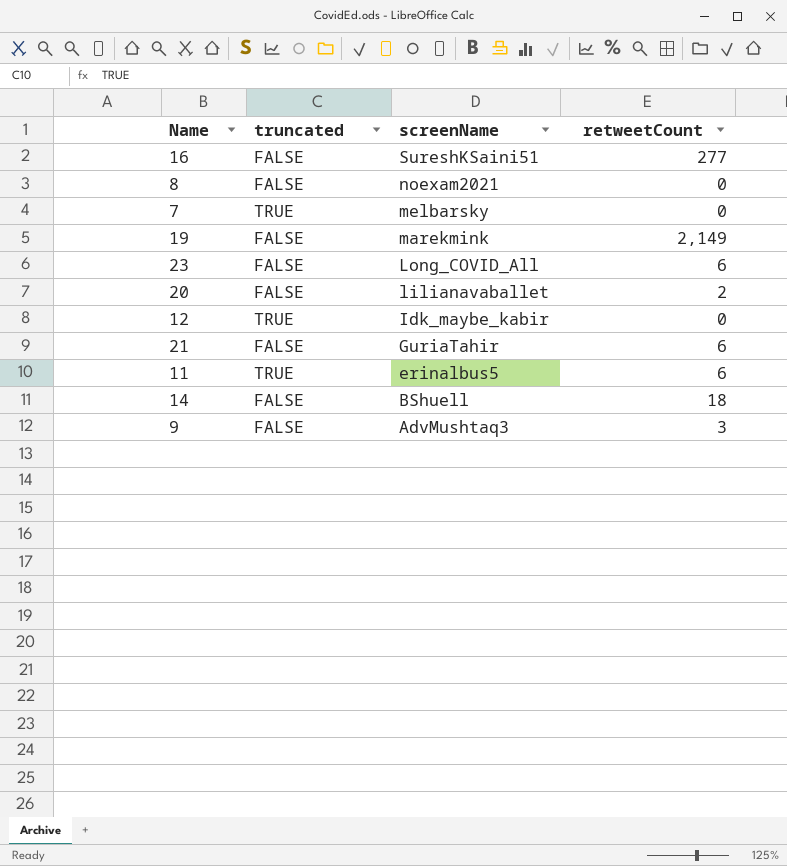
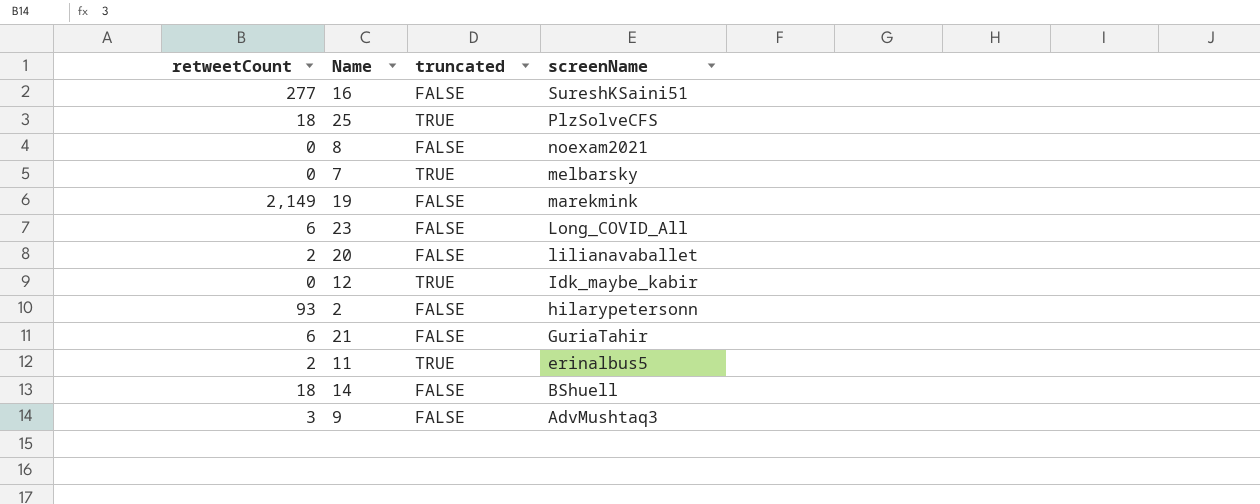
column retweetCount | position: 4 -> 1
row 25: none -> 18 | TRUE | PlzSolveCFS
row 2: none -> 93 | FALSE | hilarypetersonn
11 | retweetCount: 6 -> 2

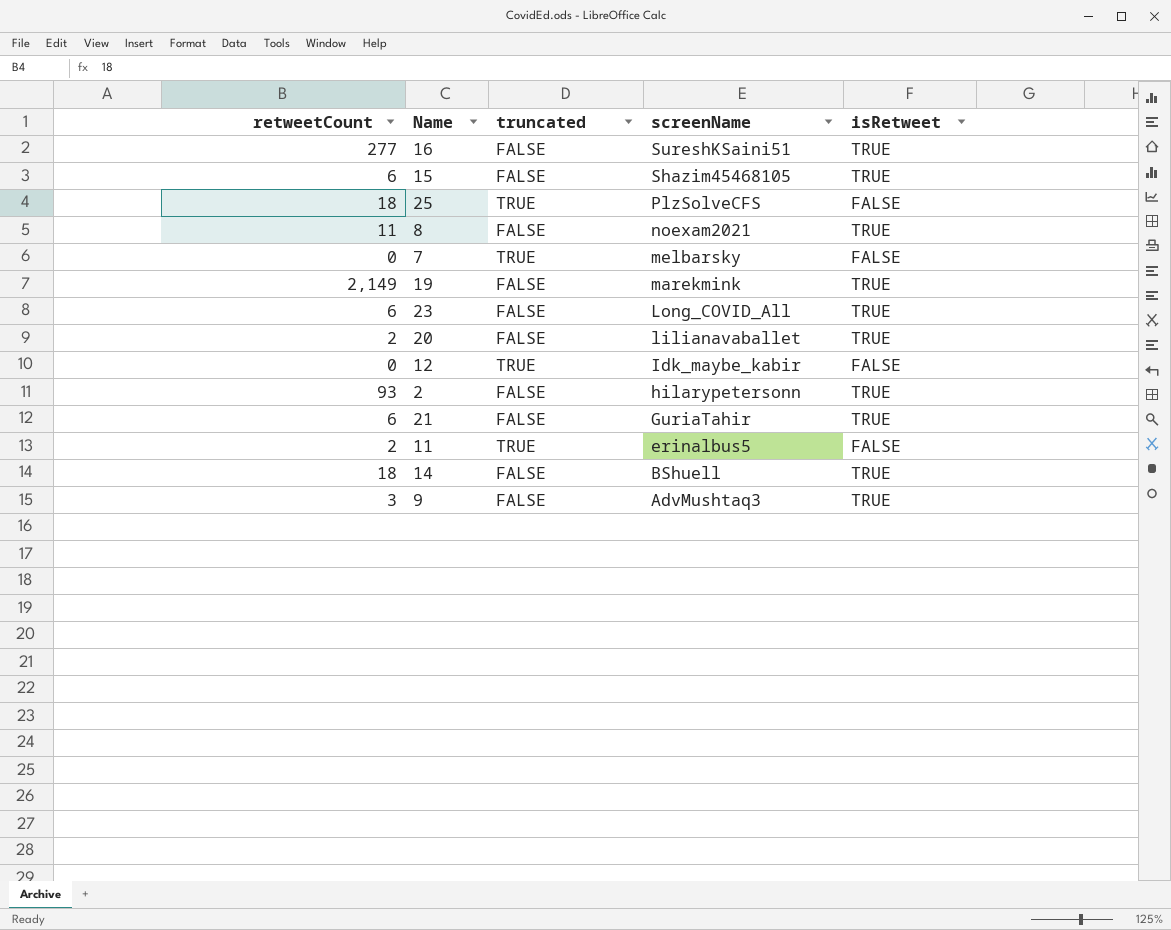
column isRetweet | position: none -> 5
row 15: none -> 6 | FALSE | Shazim45468105 | TRUE
8 | retweetCount: 0 -> 11

